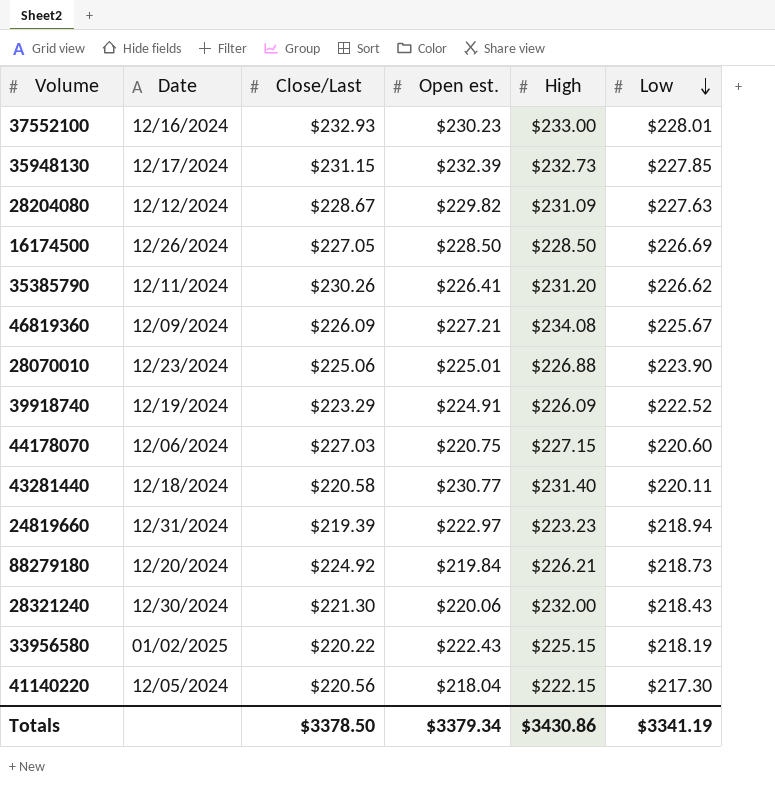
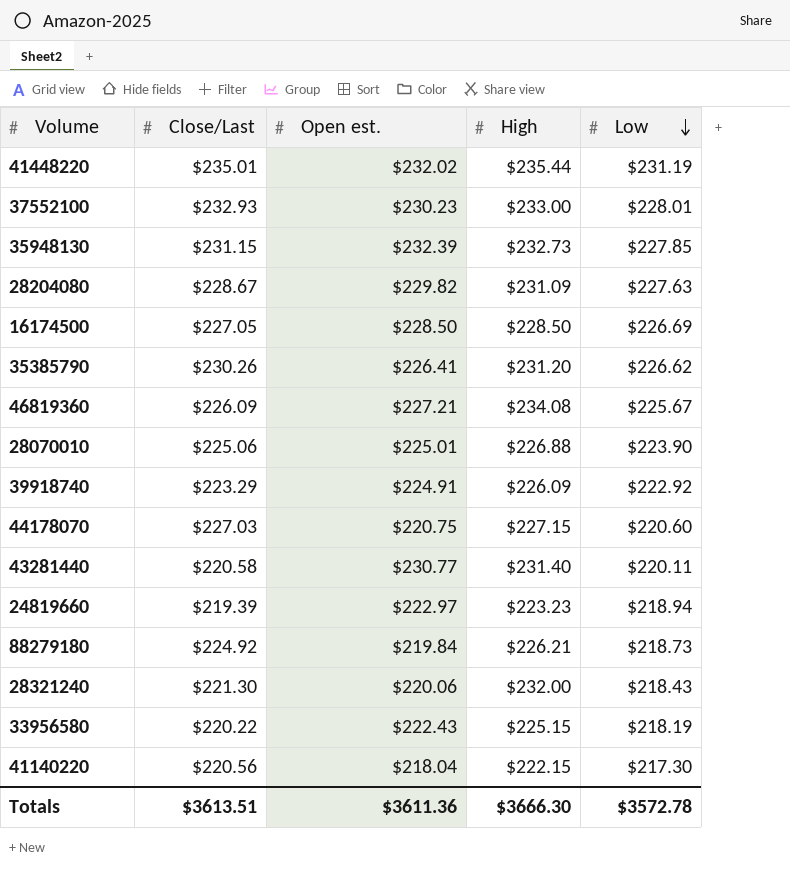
column Date | position: 2 -> none
row 41448220: none -> $235.01 | $232.02 | $235.44 | $231.19
39918740 | Low: $222.52 -> $222.92
Totals | Close/Last: $3378.50 -> $3613.51
Totals | Open est.: $3379.34 -> $3611.36
Totals | High: $3430.86 -> $3666.30
Totals | Low: $3341.19 -> $3572.78

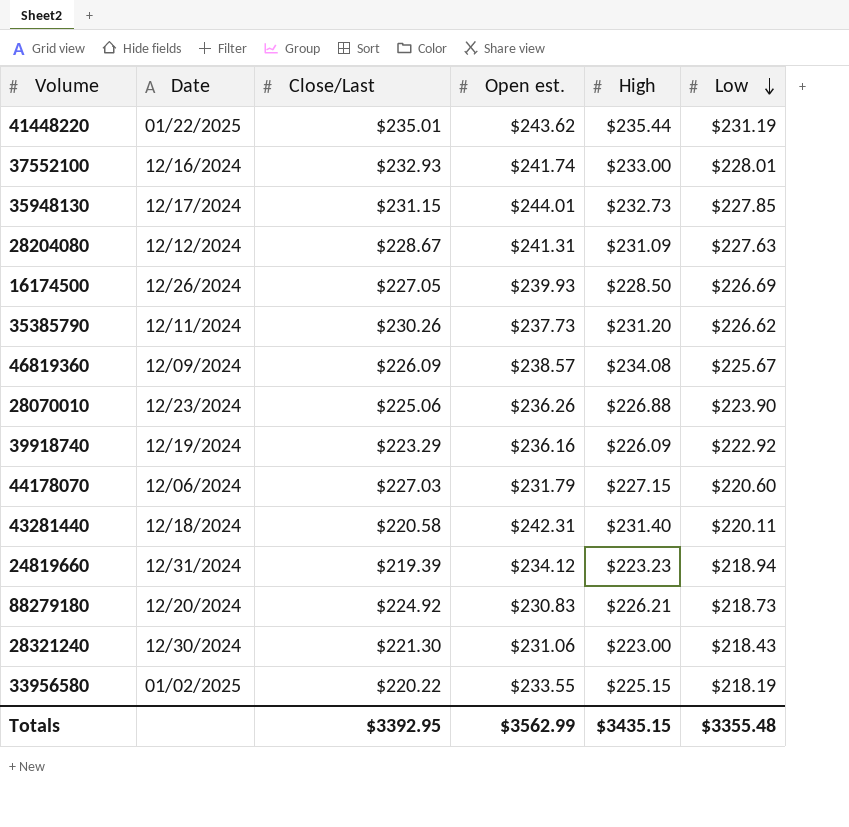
column Date | position: none -> 2
row 41140220: $220.56 | $218.04 | $222.15 | $217.30 -> none
41448220 | Open est.: $232.02 -> $243.62
37552100 | Open est.: $230.23 -> $241.74
35948130 | Open est.: $232.39 -> $244.01
28204080 | Open est.: $229.82 -> $241.31
16174500 | Open est.: $228.50 -> $239.93
35385790 | Open est.: $226.41 -> $237.73
46819360 | Open est.: $227.21 -> $238.57
28070010 | Open est.: $225.01 -> $236.26
39918740 | Open est.: $224.91 -> $236.16
44178070 | Open est.: $220.75 -> $231.79
43281440 | Open est.: $230.77 -> $242.31
24819660 | Open est.: $222.97 -> $234.12
88279180 | Open est.: $219.84 -> $230.83
28321240 | Open est.: $220.06 -> $231.06
28321240 | High: $232.00 -> $223.00
33956580 | Open est.: $222.43 -> $233.55
Totals | Close/Last: $3613.51 -> $3392.95
Totals | Open est.: $3611.36 -> $3562.99
Totals | High: $3666.30 -> $3435.15
Totals | Low: $3572.78 -> $3355.48

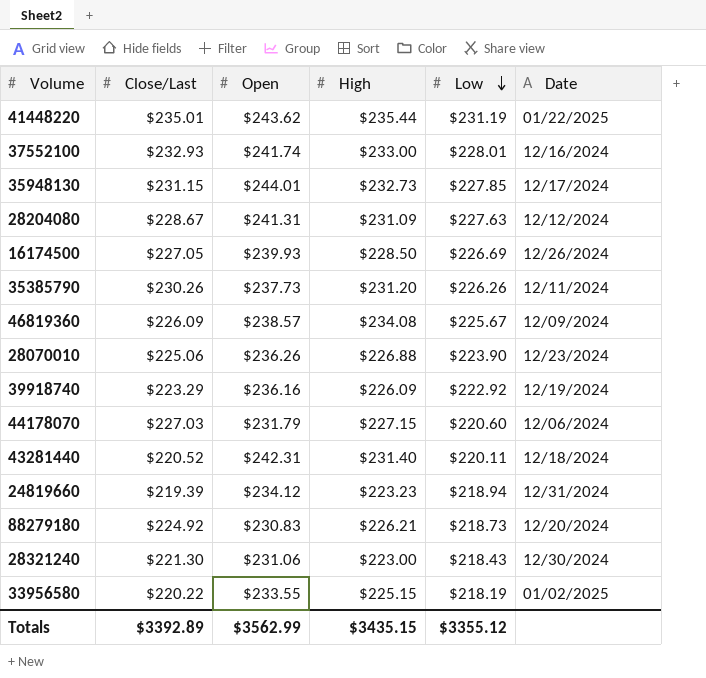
column name: Open est. -> Open
column Date | position: 2 -> 6
35385790 | Low: $226.62 -> $226.26
43281440 | Close/Last: $220.58 -> $220.52
Totals | Close/Last: $3392.95 -> $3392.89
Totals | Low: $3355.48 -> $3355.12

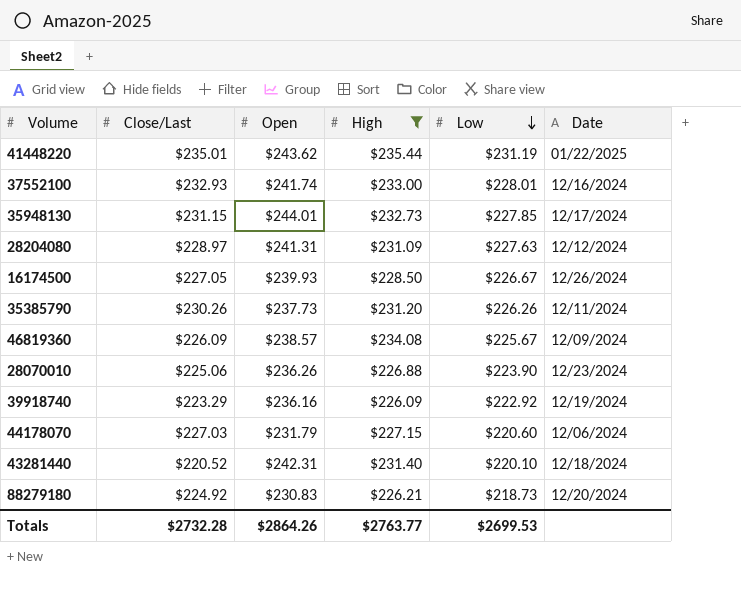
filter: none -> High >= $226.09
28204080 | Close/Last: $228.67 -> $228.97
16174500 | Low: $226.69 -> $226.67
43281440 | Low: $220.11 -> $220.10
Totals | Close/Last: $3392.89 -> $2732.28
Totals | Open: $3562.99 -> $2864.26
Totals | High: $3435.15 -> $2763.77
Totals | Low: $3355.12 -> $2699.53

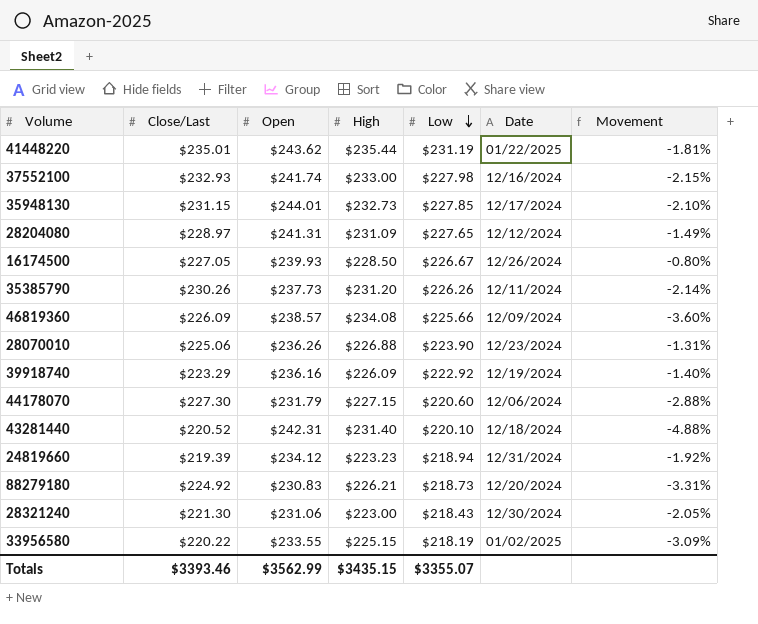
filter: High >= $226.09 -> none
column Movement | formula: none -> ([Low] - [High]) / [High]
37552100 | Low: $228.01 -> $227.98
28204080 | Low: $227.63 -> $227.65
46819360 | Low: $225.67 -> $225.66
44178070 | Close/Last: $227.03 -> $227.30
Totals | Close/Last: $2732.28 -> $3393.46
Totals | Open: $2864.26 -> $3562.99
Totals | High: $2763.77 -> $3435.15
Totals | Low: $2699.53 -> $3355.07

